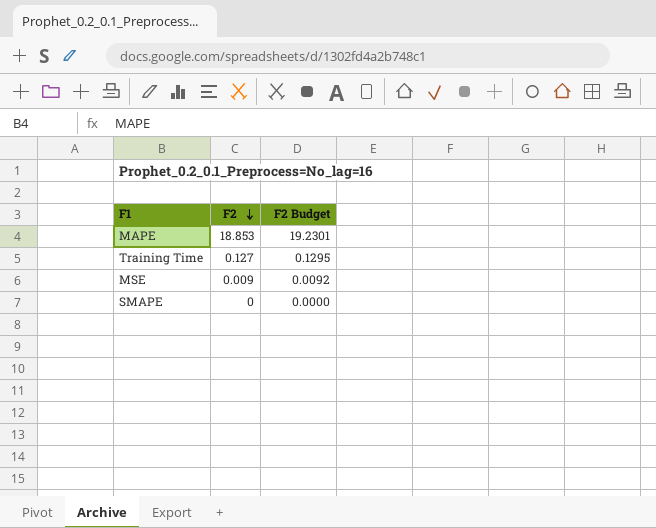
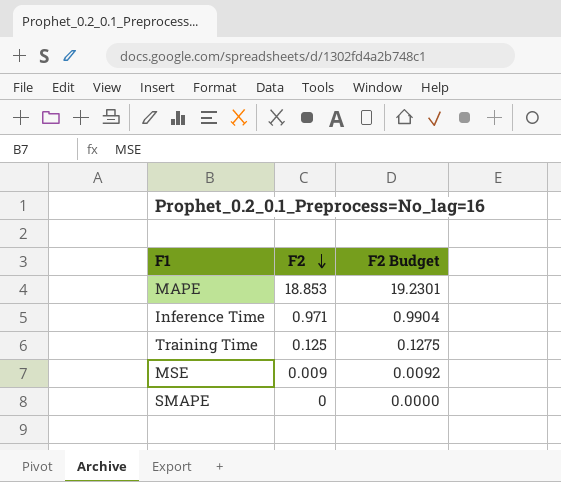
row Inference Time: none -> 0.971 | 0.9904
Training Time | F2: 0.127 -> 0.125
Training Time | F2 Budget: 0.1295 -> 0.1275

